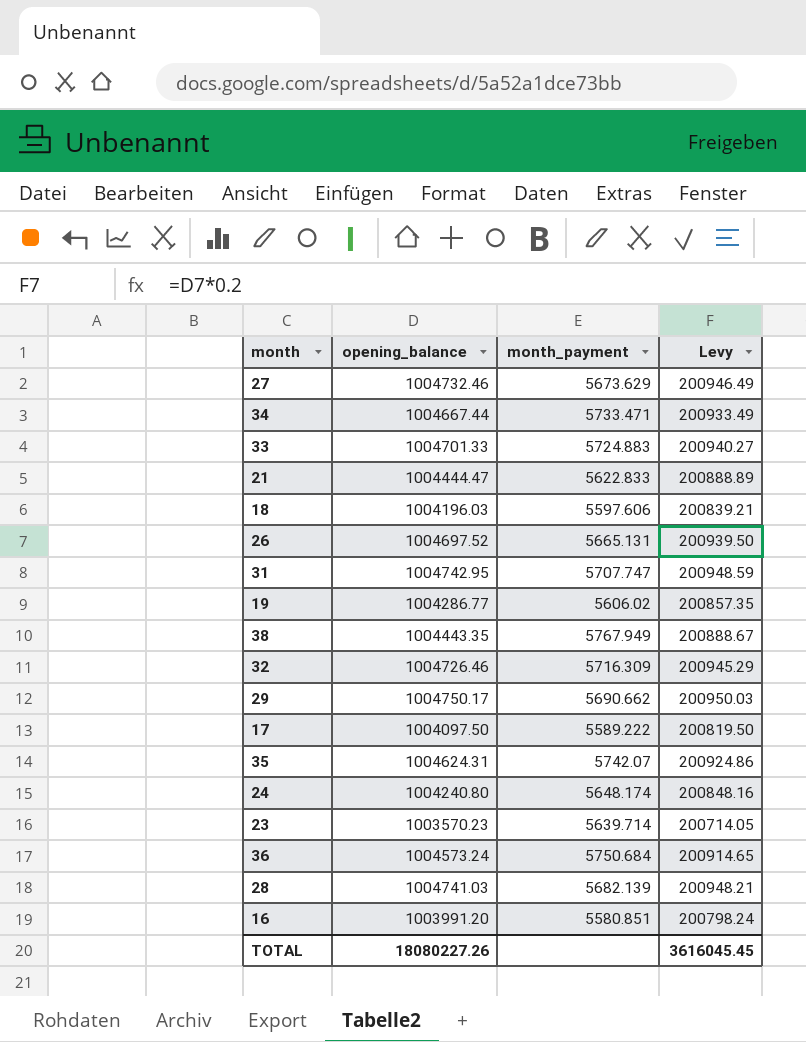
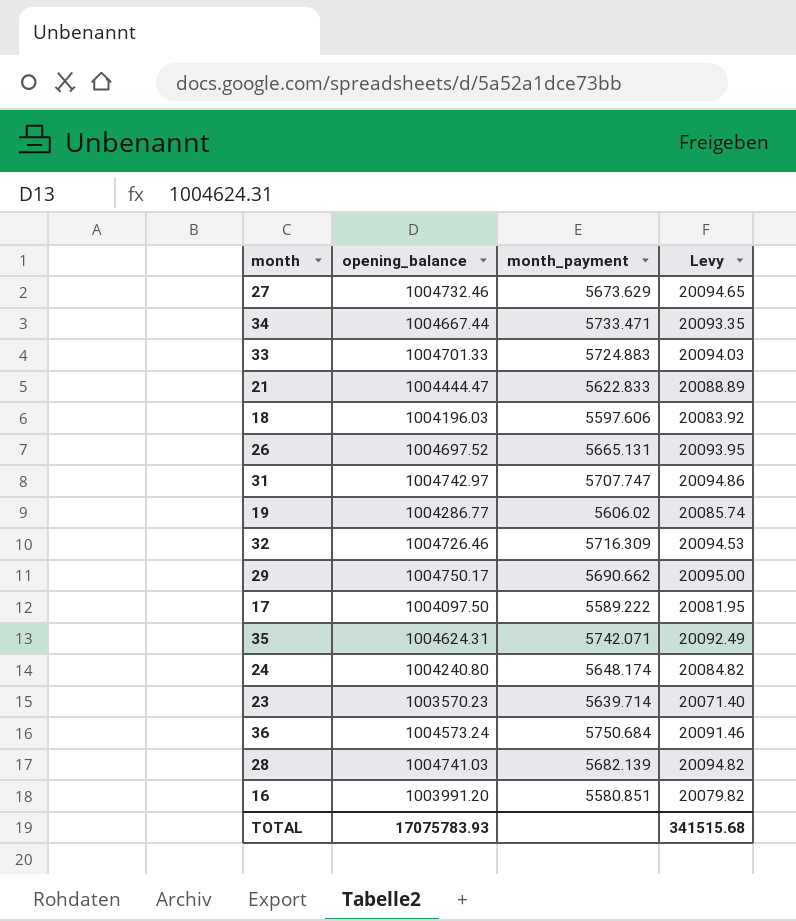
column Levy | formula: [opening_balance] * 0.2 -> [opening_balance] * 0.02
row 38: 1004443.35 | 5767.949 | 200888.67 -> none
31 | opening_balance: 1004742.95 -> 1004742.97
35 | month_payment: 5742.07 -> 5742.071
TOTAL | opening_balance: 18080227.26 -> 17075783.93
TOTAL | Levy: 3616045.45 -> 341515.68

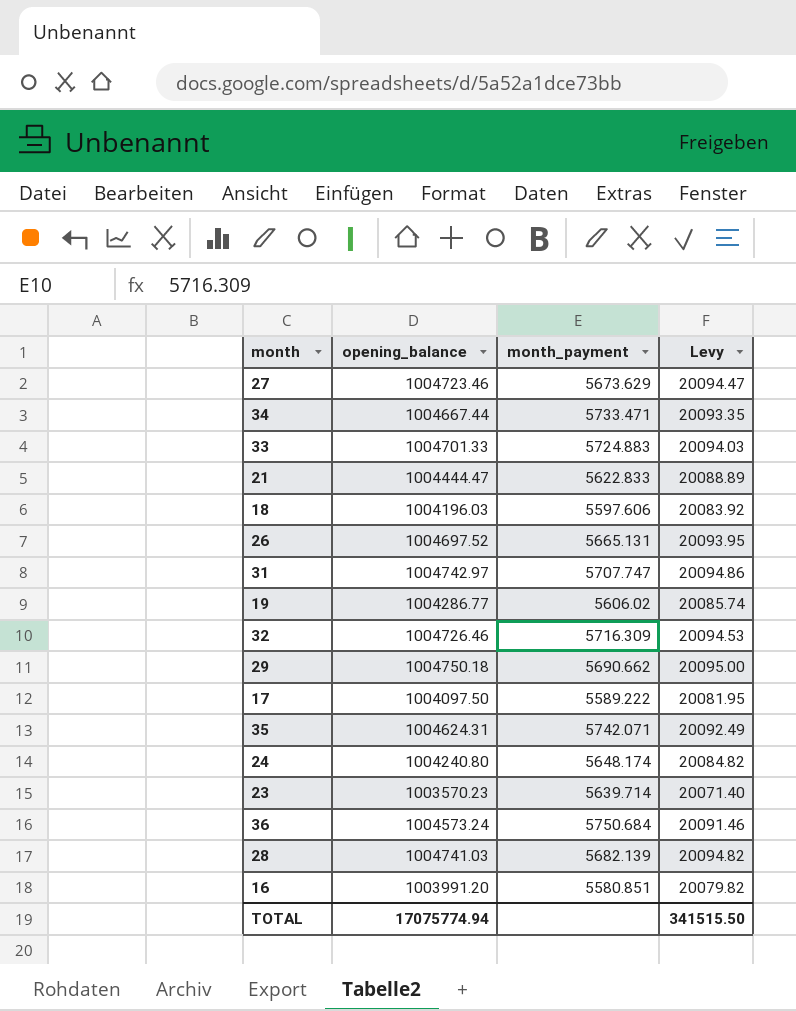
27 | opening_balance: 1004732.46 -> 1004723.46
27 | Levy: 20094.65 -> 20094.47
29 | opening_balance: 1004750.17 -> 1004750.18
TOTAL | opening_balance: 17075783.93 -> 17075774.94
TOTAL | Levy: 341515.68 -> 341515.50

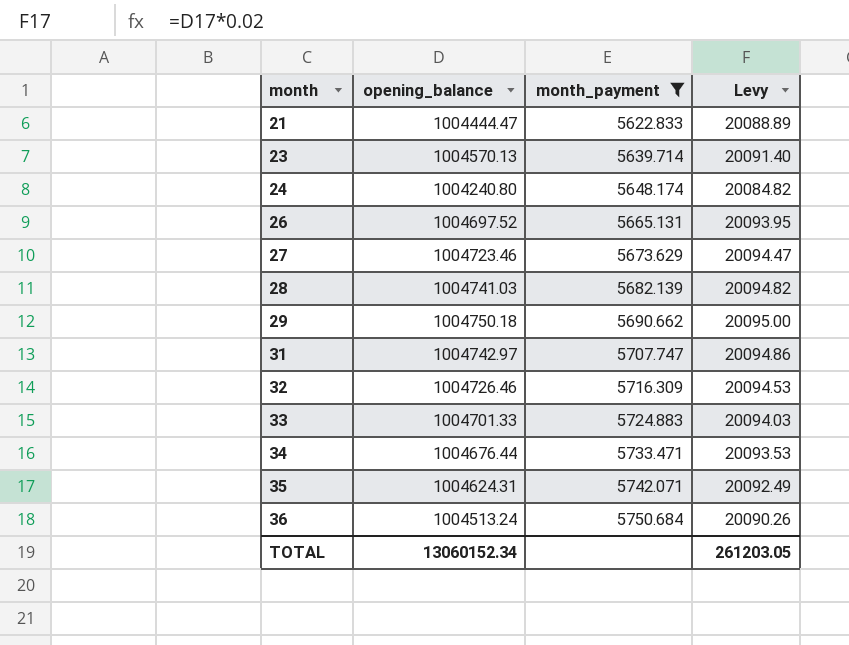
filter: none -> month_payment >= 5622.833
row order: none -> month ascending
23 | opening_balance: 1003570.23 -> 1004570.13
23 | Levy: 20071.40 -> 20091.40
34 | opening_balance: 1004667.44 -> 1004676.44
34 | Levy: 20093.35 -> 20093.53
36 | opening_balance: 1004573.24 -> 1004513.24
36 | Levy: 20091.46 -> 20090.26
TOTAL | opening_balance: 17075774.94 -> 13060152.34
TOTAL | Levy: 341515.50 -> 261203.05

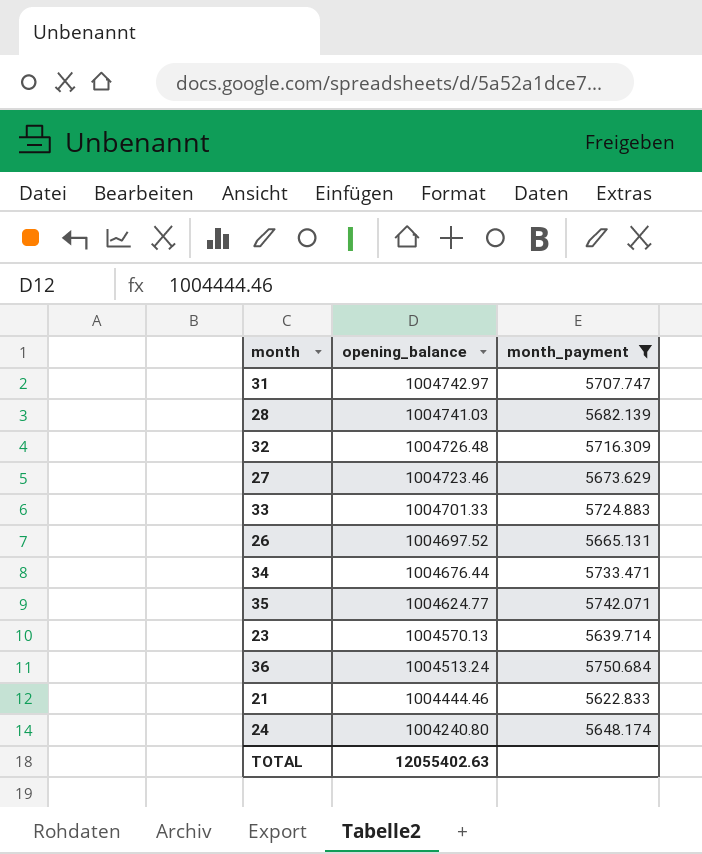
row order: month ascending -> opening_balance descending
column Levy | formula: [opening_balance] * 0.02 -> none
row 29: 1004750.18 | 5690.662 | 20095.00 -> none
32 | opening_balance: 1004726.46 -> 1004726.48
35 | opening_balance: 1004624.31 -> 1004624.77
21 | opening_balance: 1004444.47 -> 1004444.46
TOTAL | opening_balance: 13060152.34 -> 12055402.63

